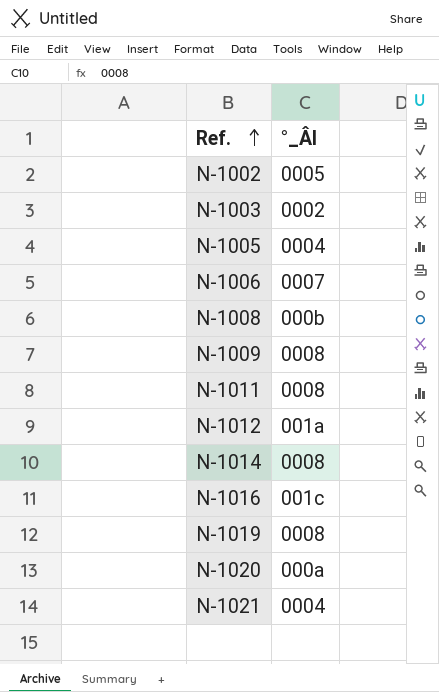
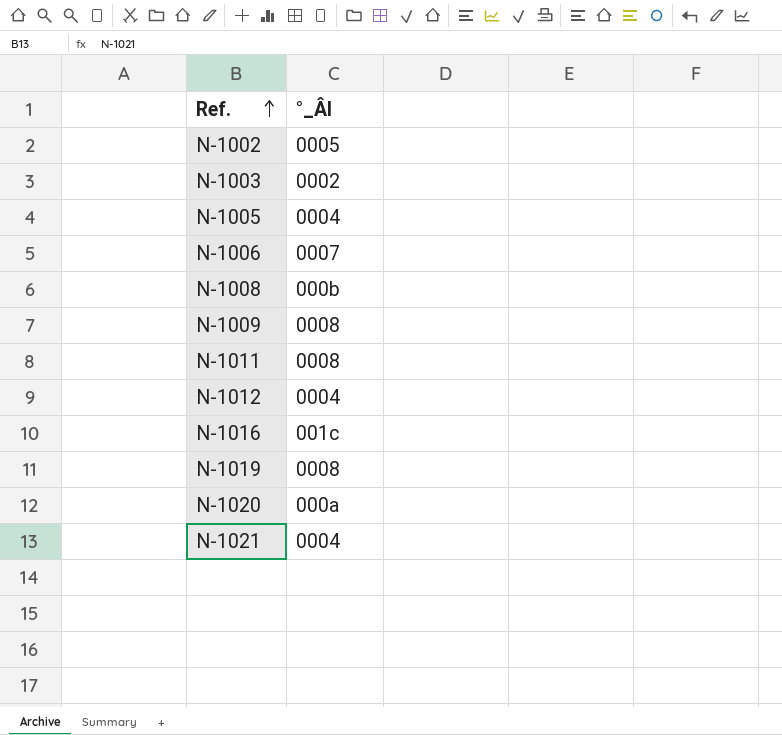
row N-1014: 0008 -> none
N-1012 | °_ÂI: 001a -> 0004

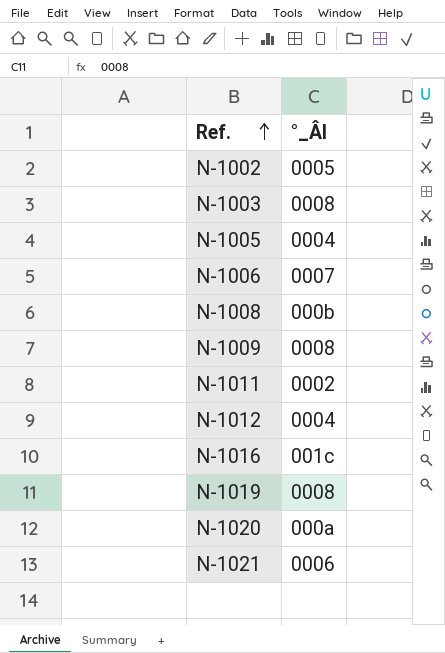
N-1003 | °_ÂI: 0002 -> 0008
N-1011 | °_ÂI: 0008 -> 0002
N-1021 | °_ÂI: 0004 -> 0006

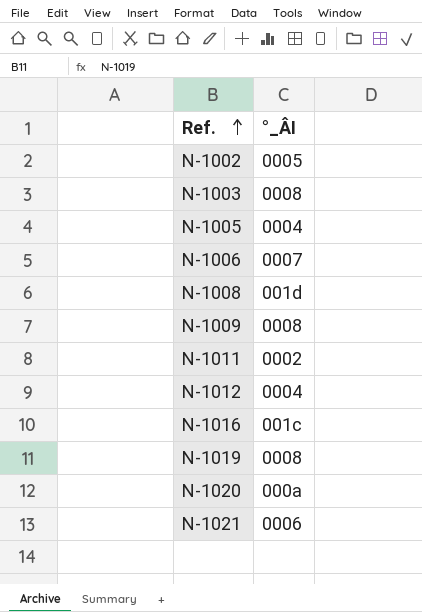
N-1008 | °_ÂI: 000b -> 001d

